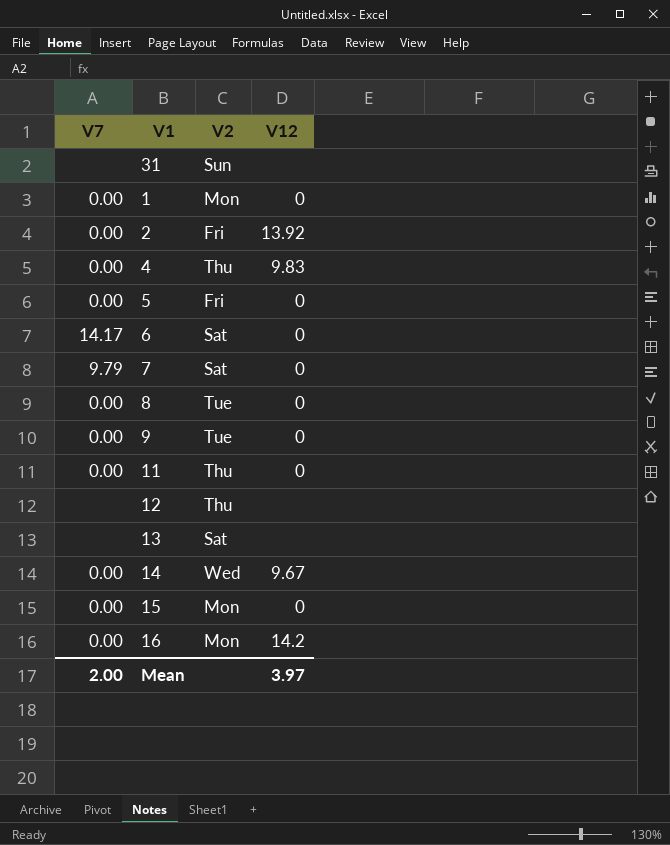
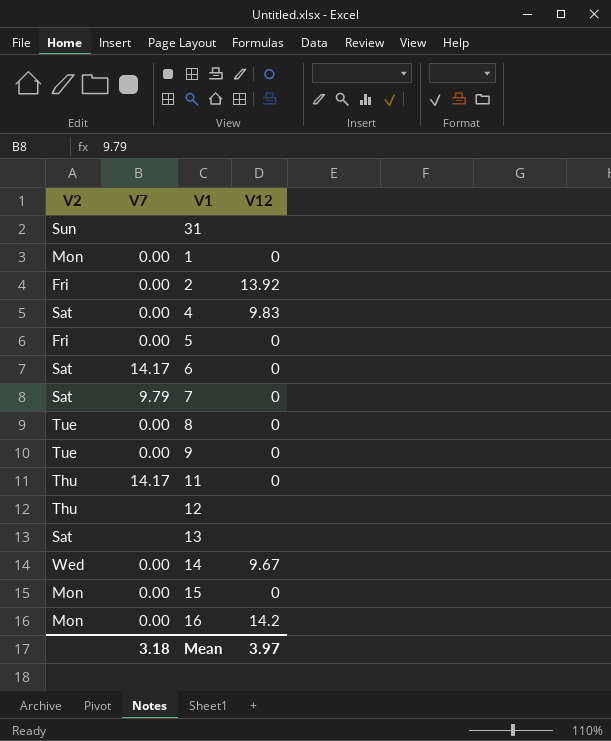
column V2 | position: 3 -> 1
4 | V2: Thu -> Sat
11 | V7: 0.00 -> 14.17
Mean | V7: 2.00 -> 3.18

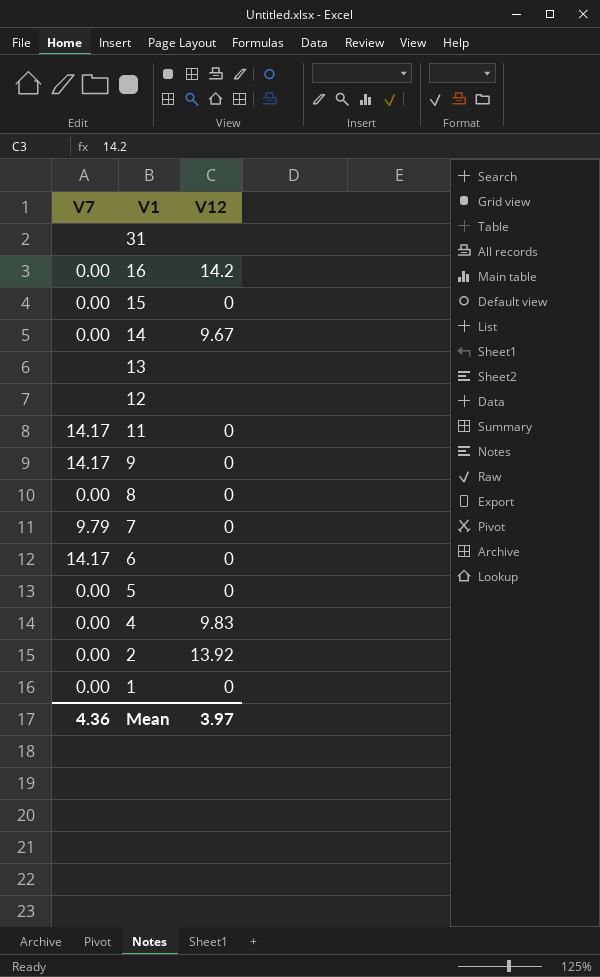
row order: none -> V1 descending
column V2 | position: 1 -> none
9 | V7: 0.00 -> 14.17
Mean | V7: 3.18 -> 4.36

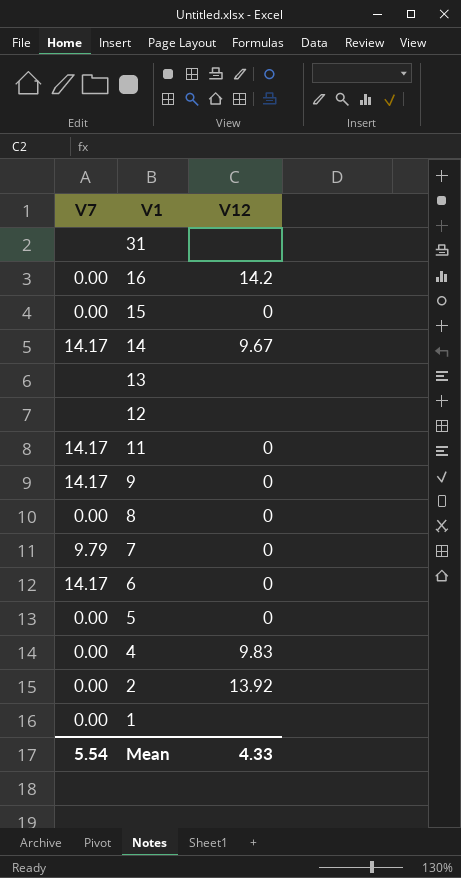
14 | V7: 0.00 -> 14.17
1 | V12: 0 -> none
Mean | V7: 4.36 -> 5.54
Mean | V12: 3.97 -> 4.33

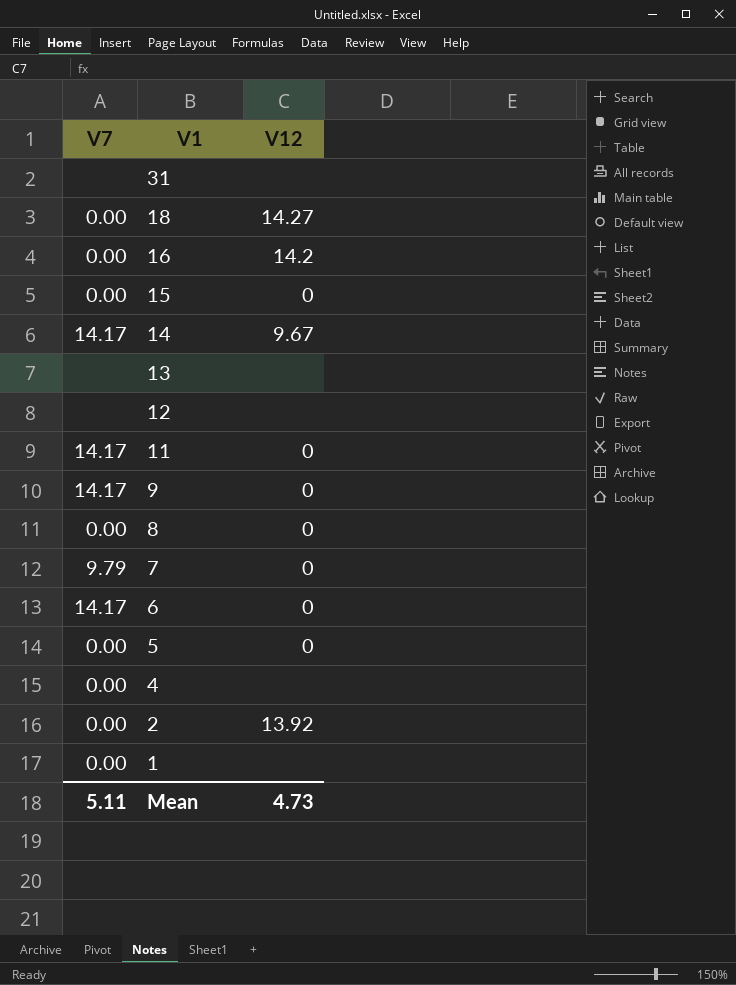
row 18: none -> 0.00 | 14.27
4 | V12: 9.83 -> none
Mean | V7: 5.54 -> 5.11
Mean | V12: 4.33 -> 4.73

